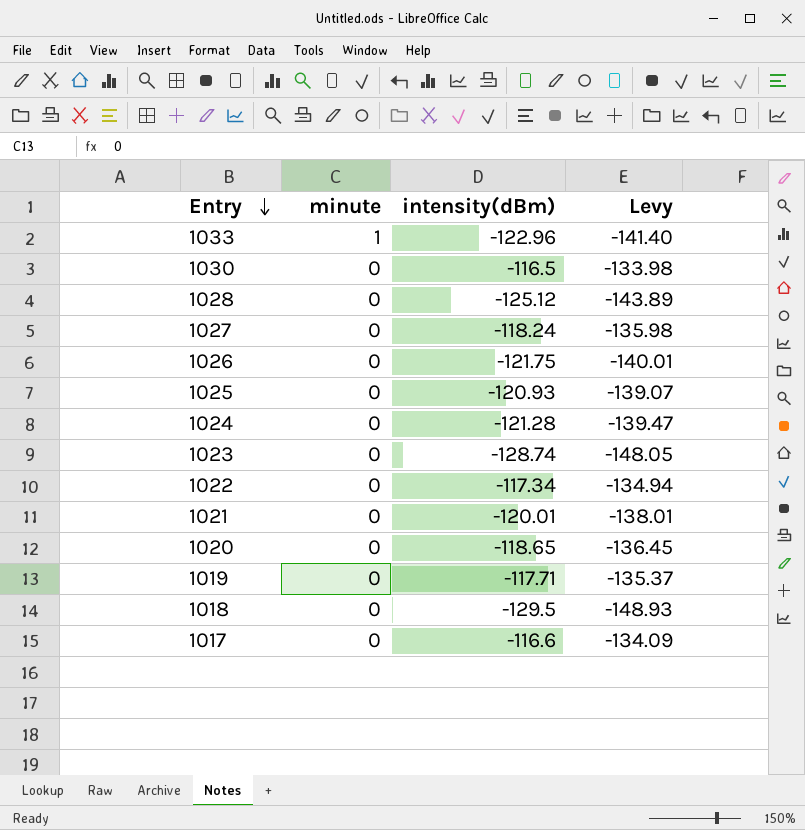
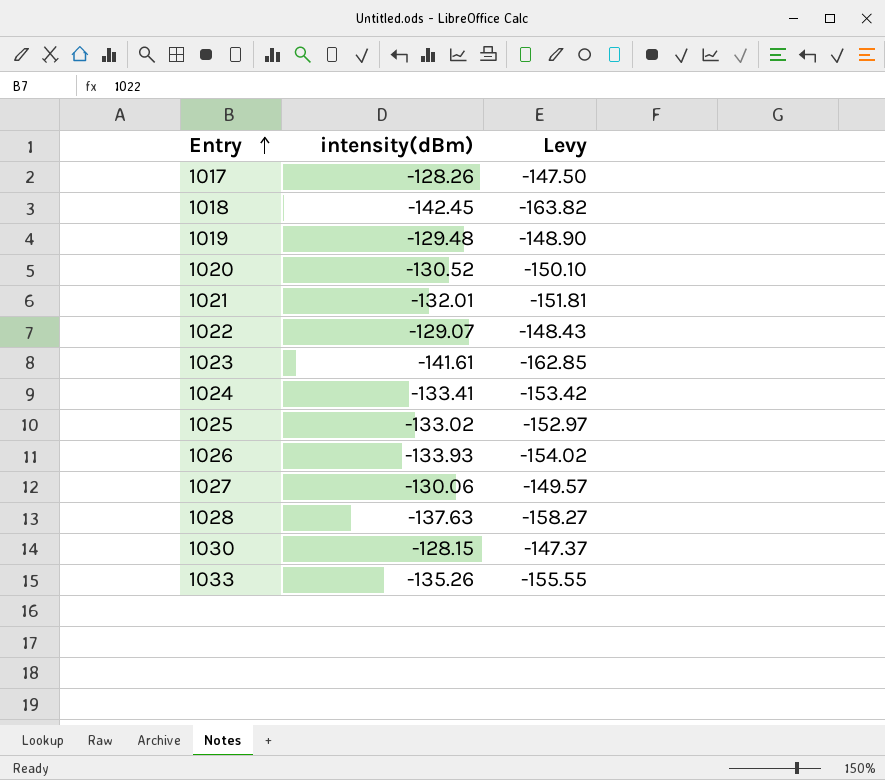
row order: Entry descending -> Entry ascending
column minute | position: 2 -> none
1017 | intensity(dBm): -116.6 -> -128.26
1017 | Levy: -134.09 -> -147.50
1018 | intensity(dBm): -129.5 -> -142.45
1018 | Levy: -148.93 -> -163.82
1019 | intensity(dBm): -117.71 -> -129.48
1019 | Levy: -135.37 -> -148.90
1020 | intensity(dBm): -118.65 -> -130.52
1020 | Levy: -136.45 -> -150.10
1021 | intensity(dBm): -120.01 -> -132.01
1021 | Levy: -138.01 -> -151.81
1022 | intensity(dBm): -117.34 -> -129.07
1022 | Levy: -134.94 -> -148.43
1023 | intensity(dBm): -128.74 -> -141.61
1023 | Levy: -148.05 -> -162.85
1024 | intensity(dBm): -121.28 -> -133.41
1024 | Levy: -139.47 -> -153.42
1025 | intensity(dBm): -120.93 -> -133.02
1025 | Levy: -139.07 -> -152.97
1026 | intensity(dBm): -121.75 -> -133.93
1026 | Levy: -140.01 -> -154.02
1027 | intensity(dBm): -118.24 -> -130.06
1027 | Levy: -135.98 -> -149.57
1028 | intensity(dBm): -125.12 -> -137.63
1028 | Levy: -143.89 -> -158.27
1030 | intensity(dBm): -116.5 -> -128.15
1030 | Levy: -133.98 -> -147.37
1033 | intensity(dBm): -122.96 -> -135.26
1033 | Levy: -141.40 -> -155.55

